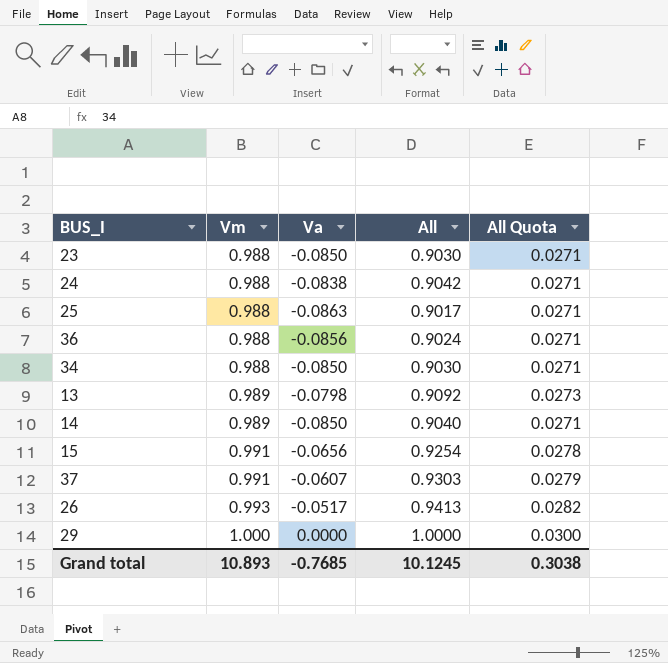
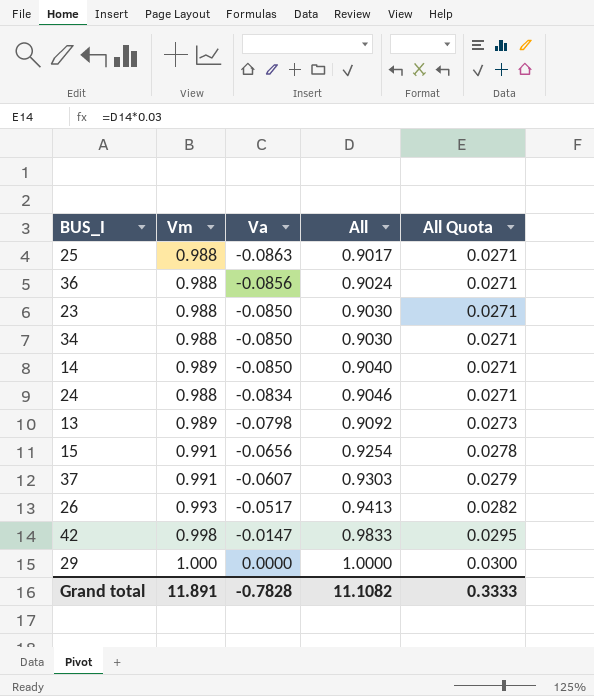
row order: Vm ascending -> Va ascending
24 | Va: -0.0838 -> -0.0834
24 | All: 0.9042 -> 0.9046
row 42: none -> 0.998 | -0.0147 | 0.9833 | 0.0295
Grand total | Vm: 10.893 -> 11.891
Grand total | Va: -0.7685 -> -0.7828
Grand total | All: 10.1245 -> 11.1082
Grand total | All Quota: 0.3038 -> 0.3333

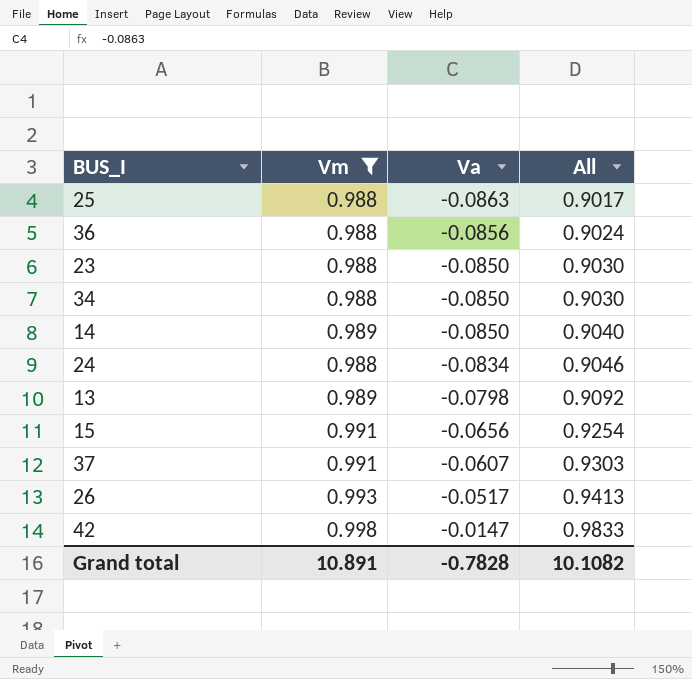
filter: none -> Vm != 1.000
column All Quota | formula: [All] * 0.03 -> none
Grand total | Vm: 11.891 -> 10.891
Grand total | All: 11.1082 -> 10.1082

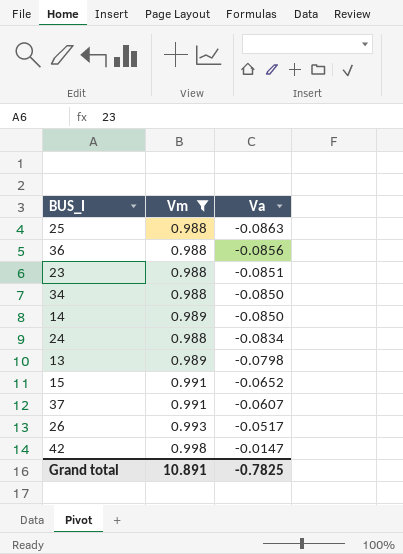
column All | formula: [Vm] + [Va] -> none
23 | Va: -0.0850 -> -0.0851
15 | Va: -0.0656 -> -0.0652
Grand total | Va: -0.7828 -> -0.7825

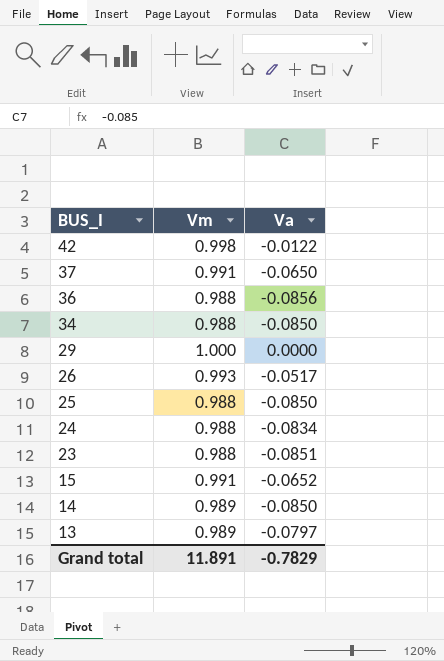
filter: Vm != 1.000 -> none
row order: Va ascending -> BUS_I descending
42 | Va: -0.0147 -> -0.0122
37 | Va: -0.0607 -> -0.0650
25 | Va: -0.0863 -> -0.0850
13 | Va: -0.0798 -> -0.0797
Grand total | Vm: 10.891 -> 11.891
Grand total | Va: -0.7825 -> -0.7829

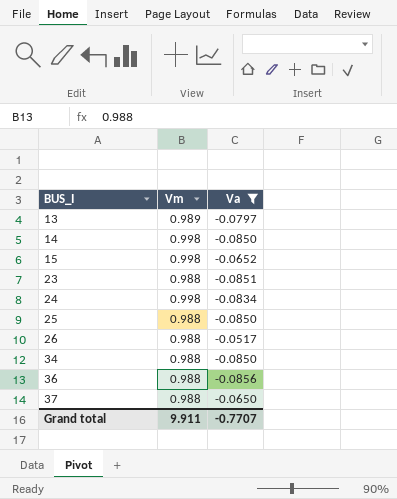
filter: none -> Va <= -0.0517
row order: BUS_I descending -> BUS_I ascending
14 | Vm: 0.989 -> 0.998
15 | Vm: 0.991 -> 0.998
24 | Vm: 0.988 -> 0.998
26 | Vm: 0.993 -> 0.988
37 | Vm: 0.991 -> 0.988
Grand total | Vm: 11.891 -> 9.911
Grand total | Va: -0.7829 -> -0.7707

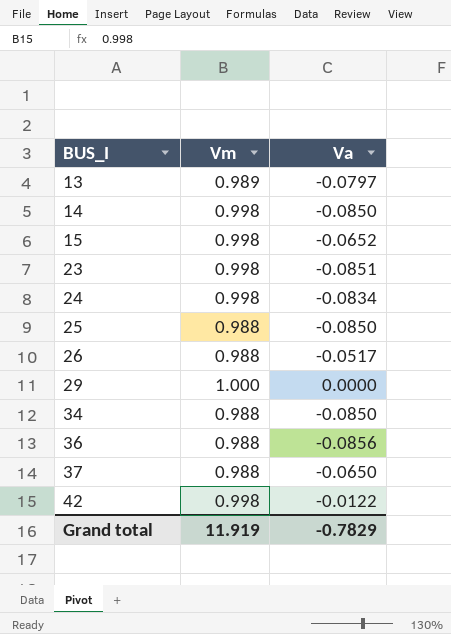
filter: Va <= -0.0517 -> none
23 | Vm: 0.988 -> 0.998
Grand total | Vm: 9.911 -> 11.919
Grand total | Va: -0.7707 -> -0.7829

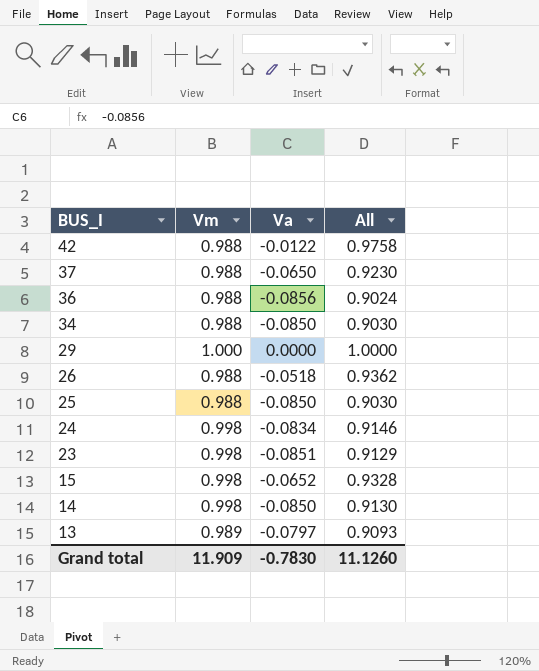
row order: BUS_I ascending -> BUS_I descending
column All | formula: none -> [Vm] + [Va]
42 | Vm: 0.998 -> 0.988
26 | Va: -0.0517 -> -0.0518
Grand total | Vm: 11.919 -> 11.909
Grand total | Va: -0.7829 -> -0.7830

